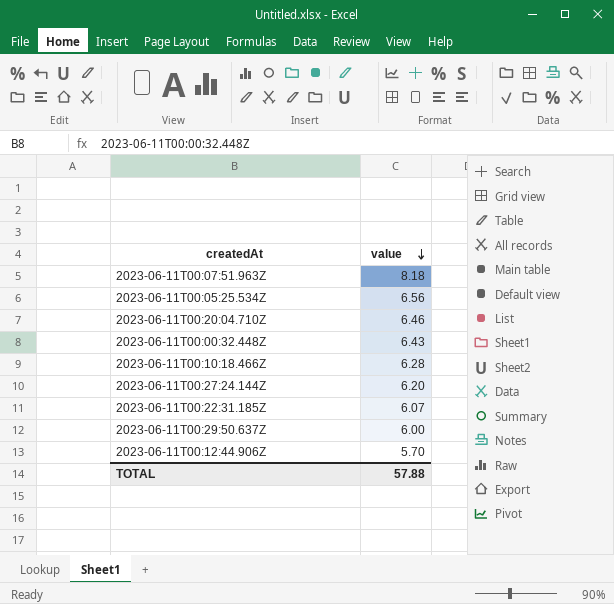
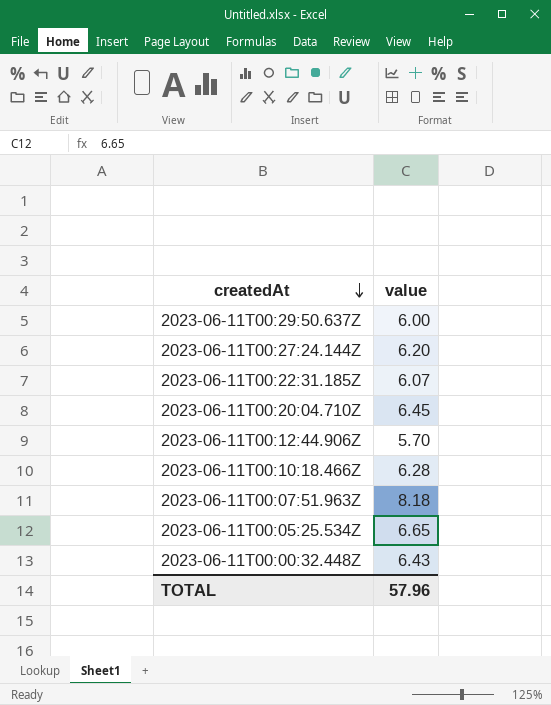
row order: value descending -> createdAt descending
2023-06-11T00:20:04.710Z | value: 6.46 -> 6.45
2023-06-11T00:05:25.534Z | value: 6.56 -> 6.65
TOTAL | value: 57.88 -> 57.96

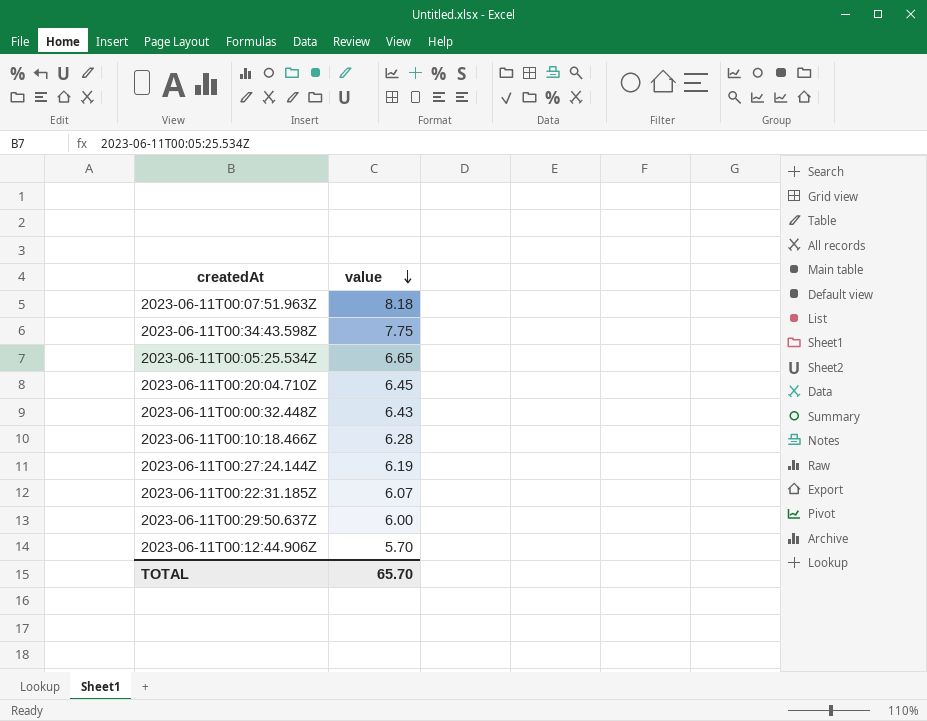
row order: createdAt descending -> value descending
row 2023-06-11T00:34:43.598Z: none -> 7.75
2023-06-11T00:27:24.144Z | value: 6.20 -> 6.19
TOTAL | value: 57.96 -> 65.70

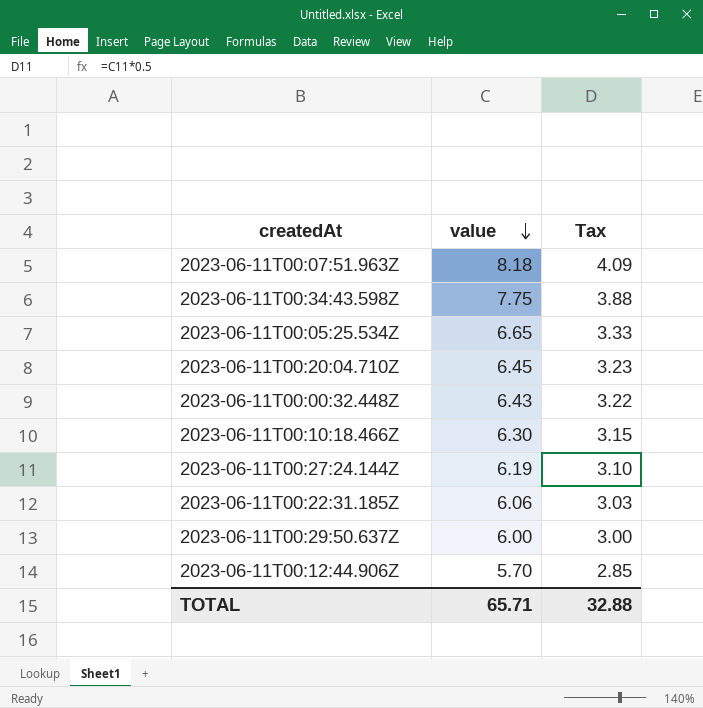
column Tax | formula: none -> [value] * 0.5
2023-06-11T00:10:18.466Z | value: 6.28 -> 6.30
2023-06-11T00:22:31.185Z | value: 6.07 -> 6.06
TOTAL | value: 65.70 -> 65.71

